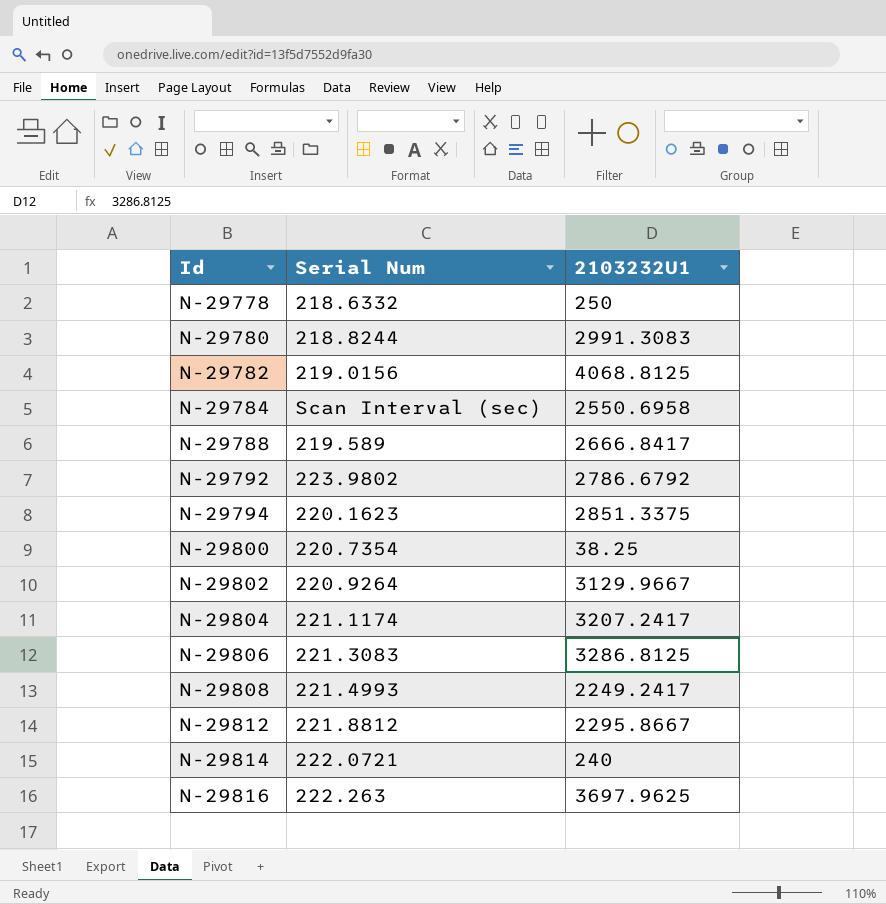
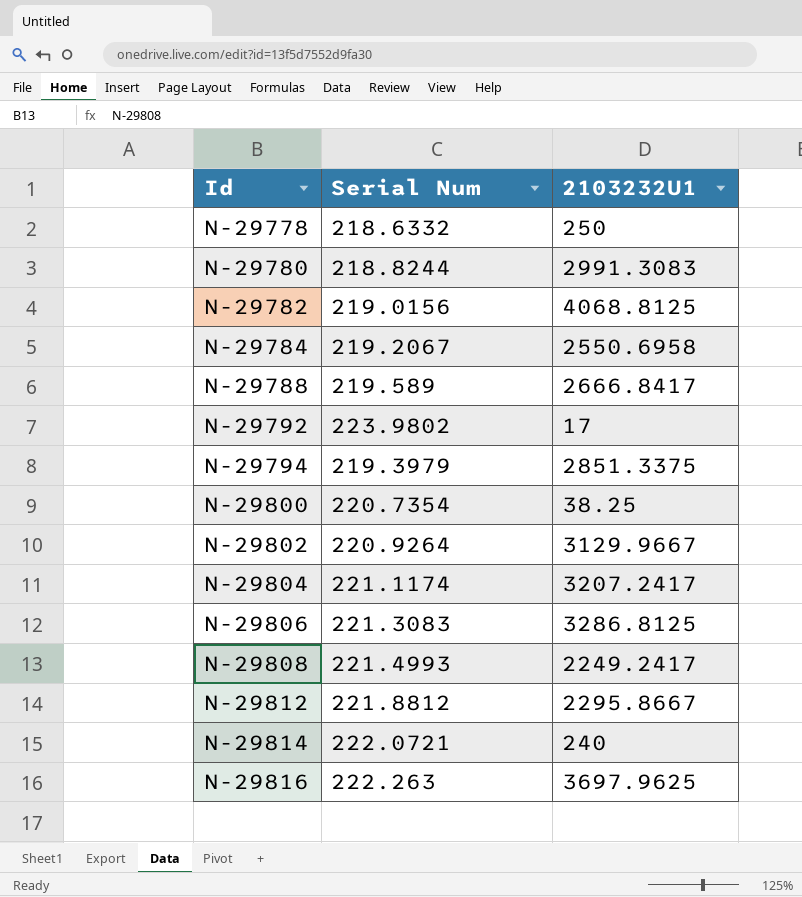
N-29784 | Serial Num: Scan Interval (sec) -> 219.2067
N-29792 | 2103232U1: 2786.6792 -> 17
N-29794 | Serial Num: 220.1623 -> 219.3979

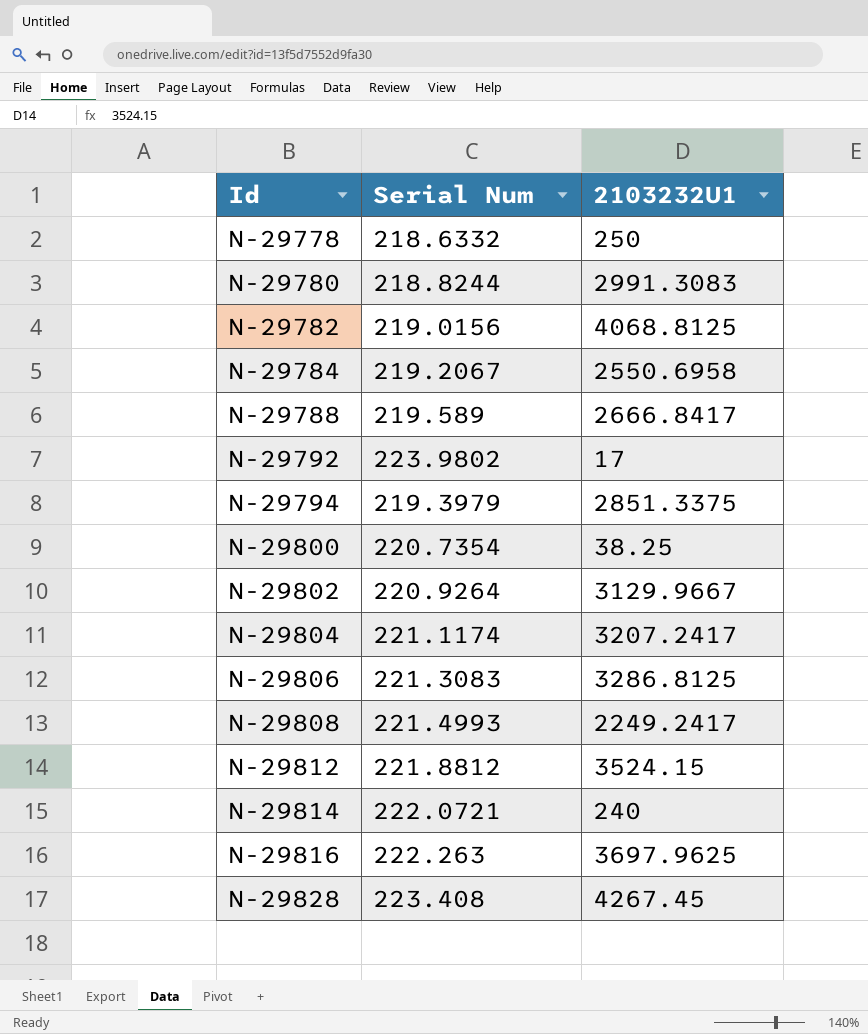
N-29812 | 2103232U1: 2295.8667 -> 3524.15
row N-29828: none -> 223.408 | 4267.45

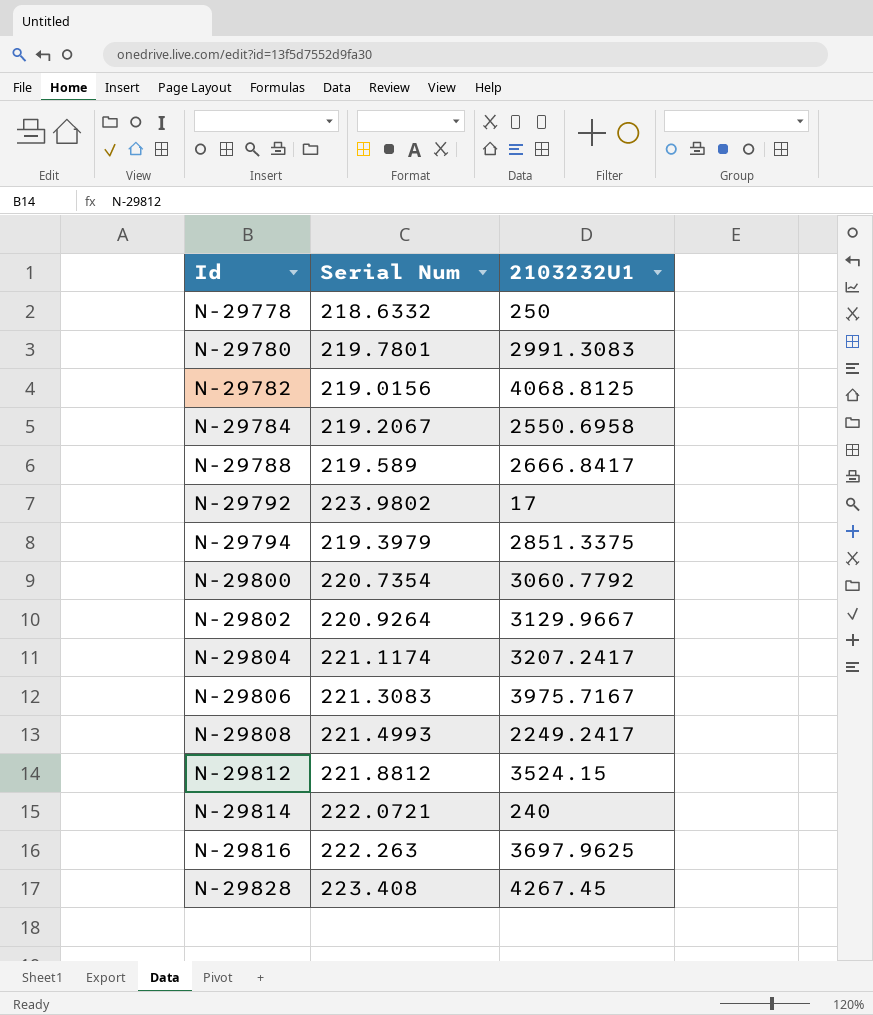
N-29780 | Serial Num: 218.8244 -> 219.7801
N-29800 | 2103232U1: 38.25 -> 3060.7792
N-29806 | 2103232U1: 3286.8125 -> 3975.7167

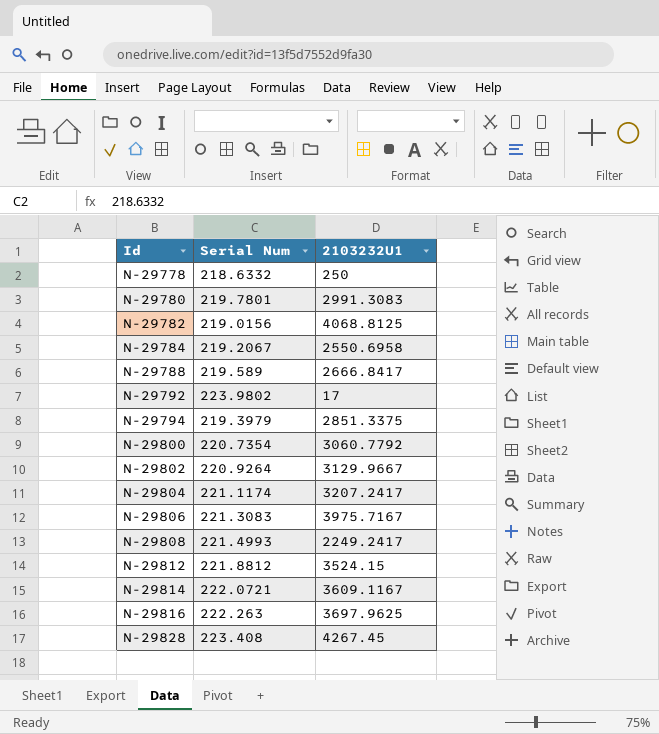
N-29814 | 2103232U1: 240 -> 3609.1167

